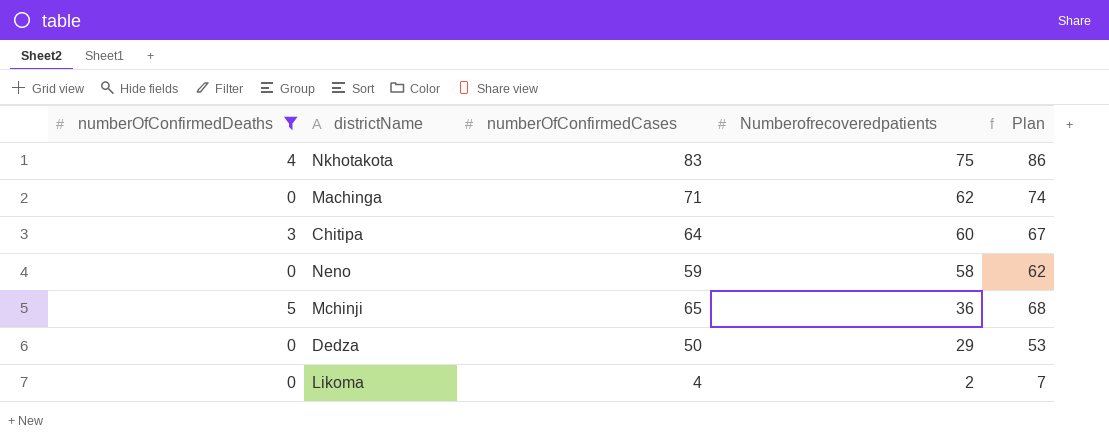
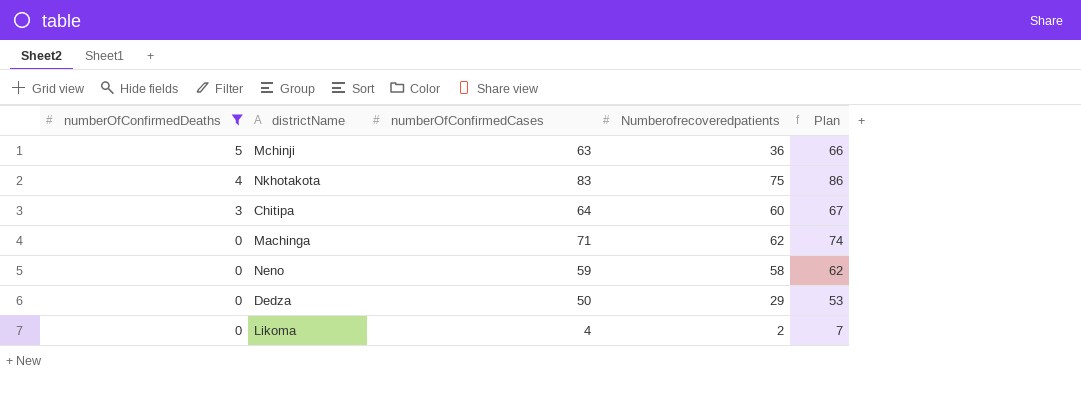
row order: Numberofrecoveredpatients descending -> numberOfConfirmedDeaths descending
Mchinji | numberOfConfirmedCases: 65 -> 63
Mchinji | Plan: 68 -> 66

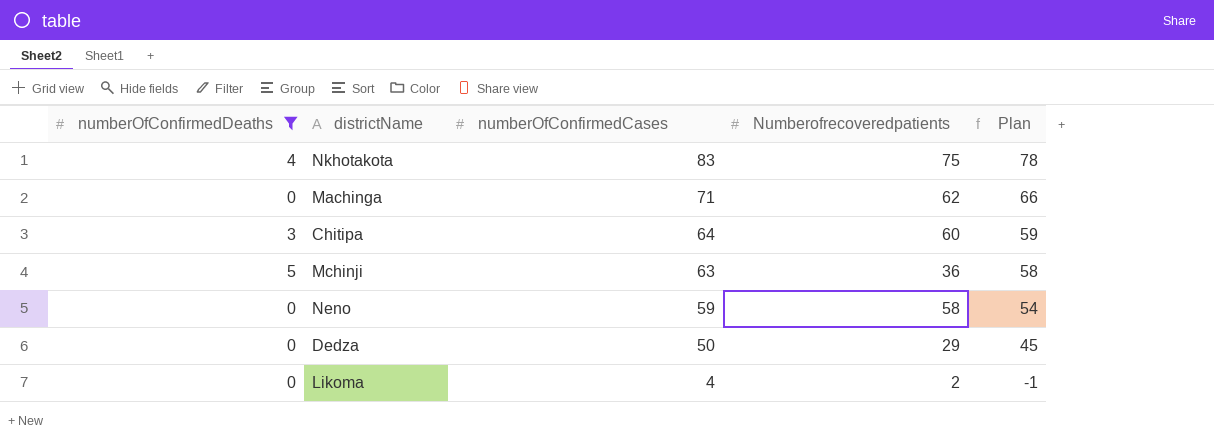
row order: numberOfConfirmedDeaths descending -> numberOfConfirmedCases descending
column Plan | formula: [numberOfConfirmedCases] + 3 -> [numberOfConfirmedCases] - 5

